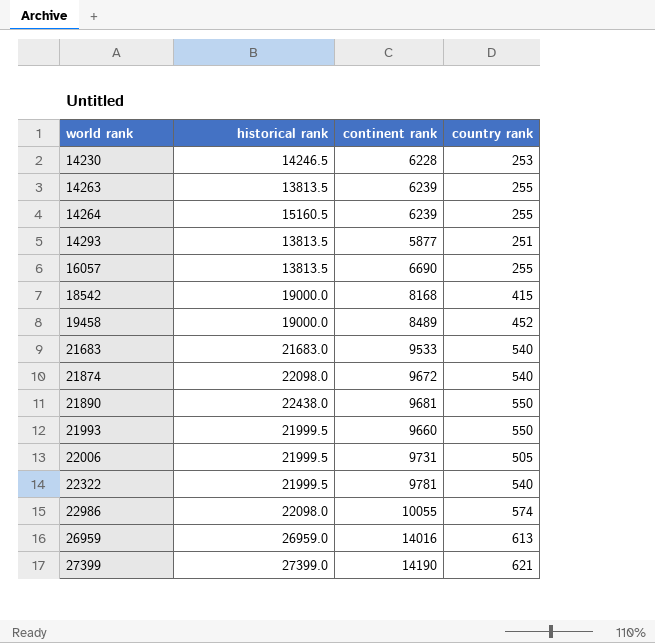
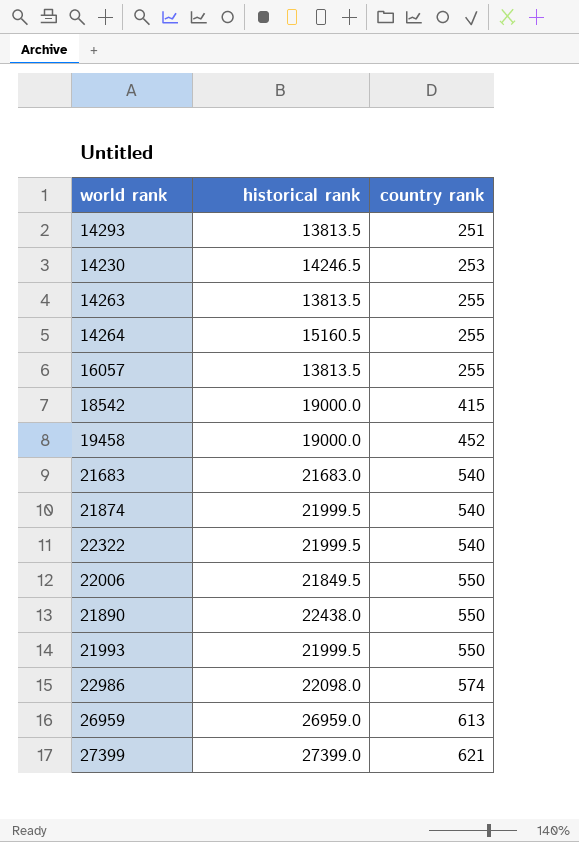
row order: world rank ascending -> country rank ascending
column continent rank | position: 3 -> none
21874 | historical rank: 22098.0 -> 21999.5
22006 | historical rank: 21999.5 -> 21849.5
22006 | country rank: 505 -> 550

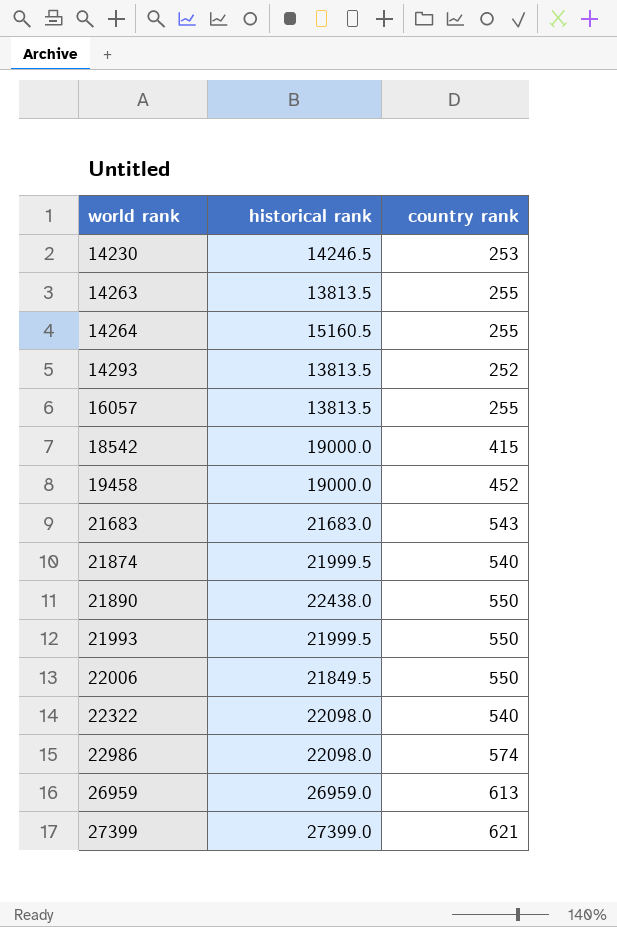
row order: country rank ascending -> world rank ascending
14293 | country rank: 251 -> 252
21683 | country rank: 540 -> 543
22322 | historical rank: 21999.5 -> 22098.0

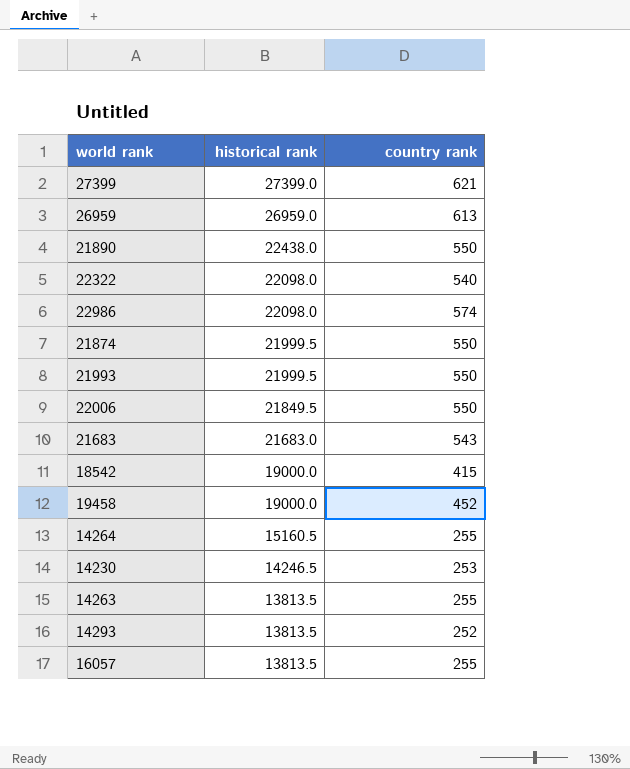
row order: world rank ascending -> historical rank descending
21874 | country rank: 540 -> 550

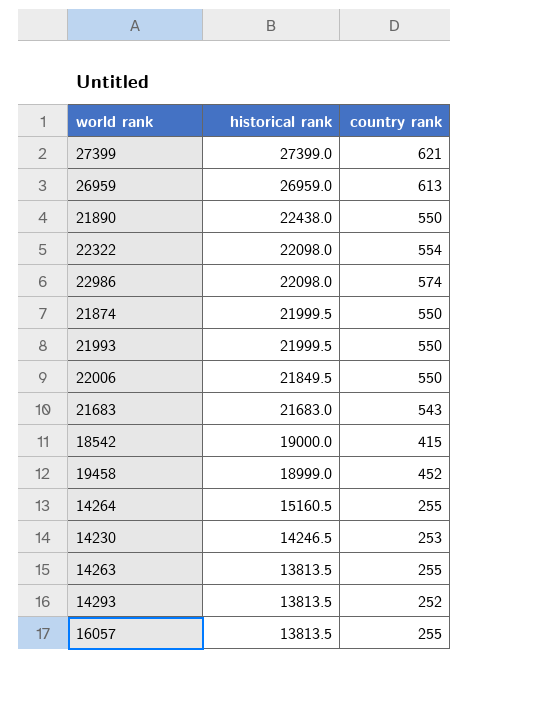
22322 | country rank: 540 -> 554
19458 | historical rank: 19000.0 -> 18999.0

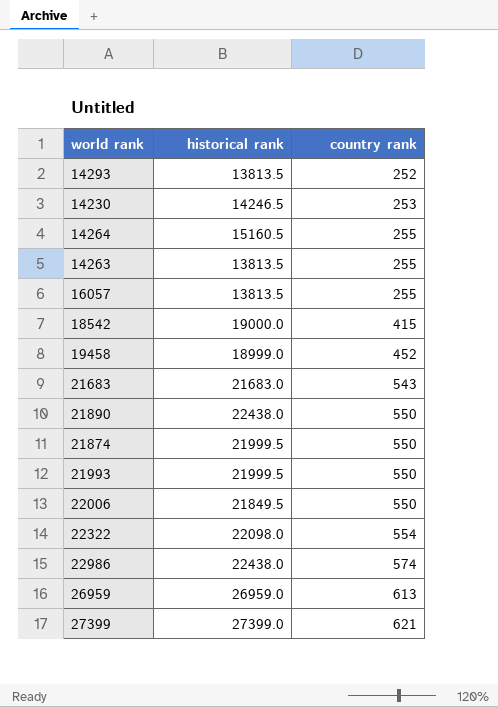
row order: historical rank descending -> country rank ascending
22986 | historical rank: 22098.0 -> 22438.0

